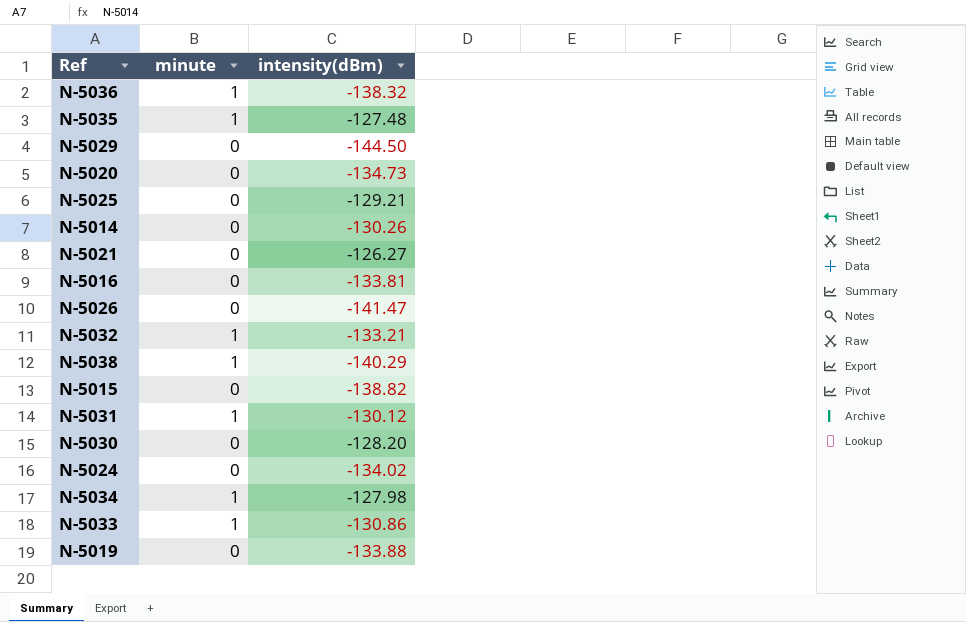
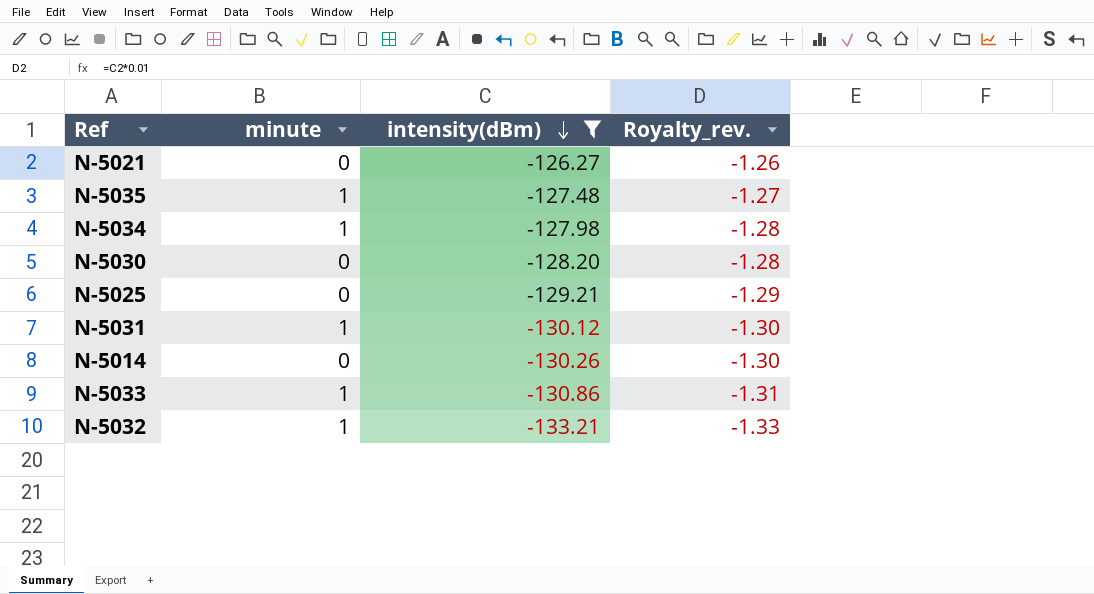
filter: none -> intensity(dBm) >= -133.21
row order: none -> intensity(dBm) descending
column Royalty_rev. | formula: none -> [intensity(dBm)] * 0.01

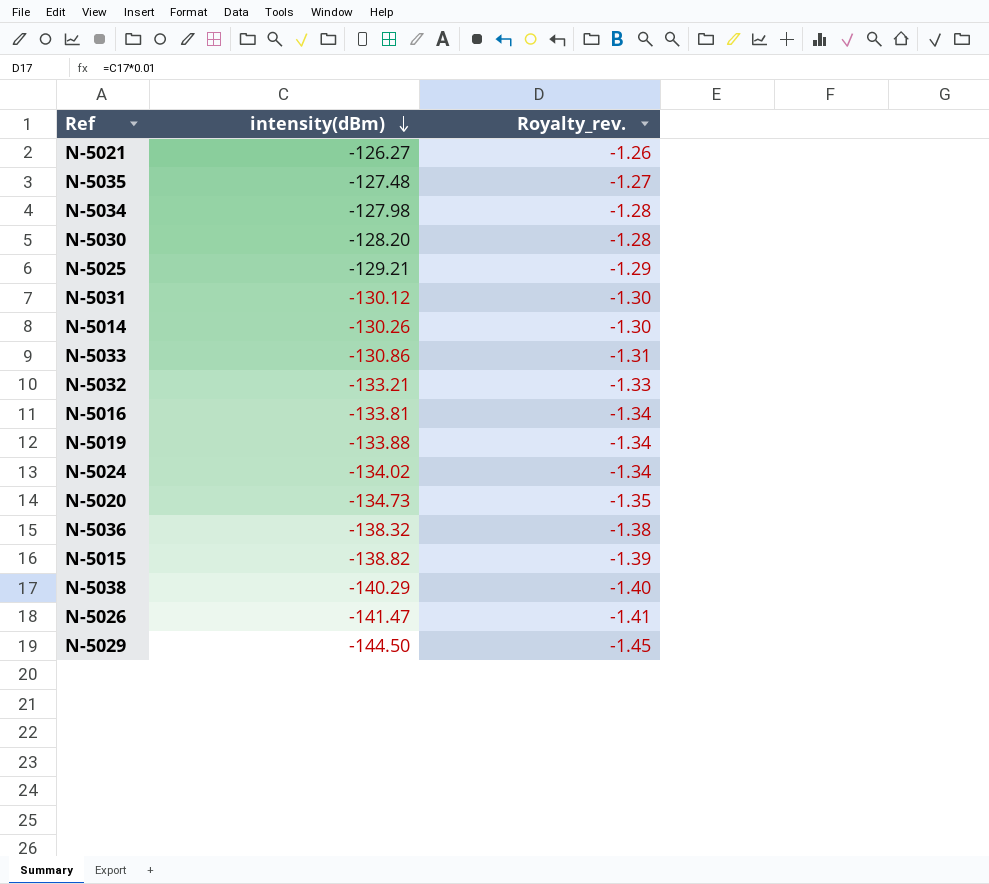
filter: intensity(dBm) >= -133.21 -> none
column minute | position: 2 -> none

